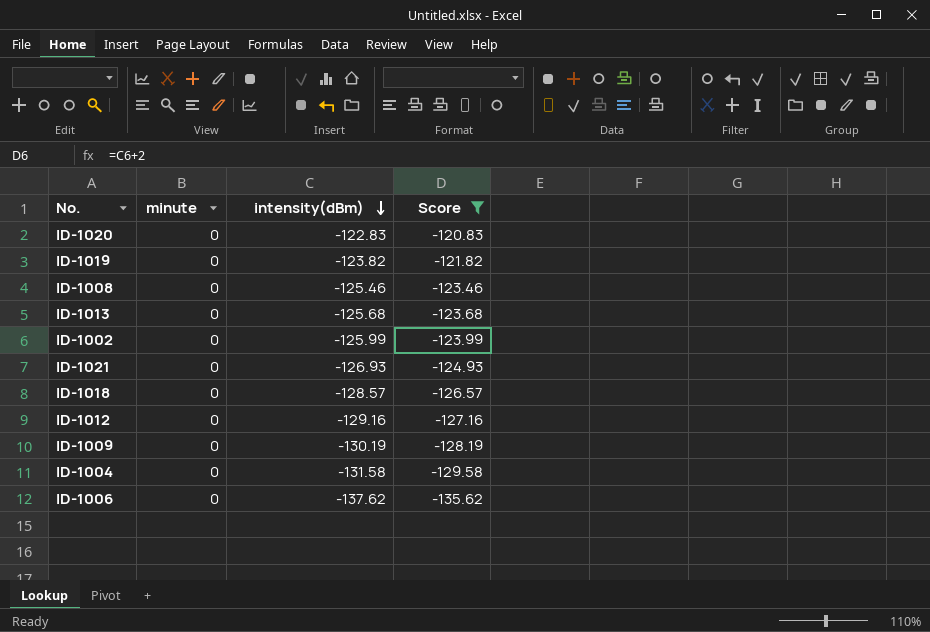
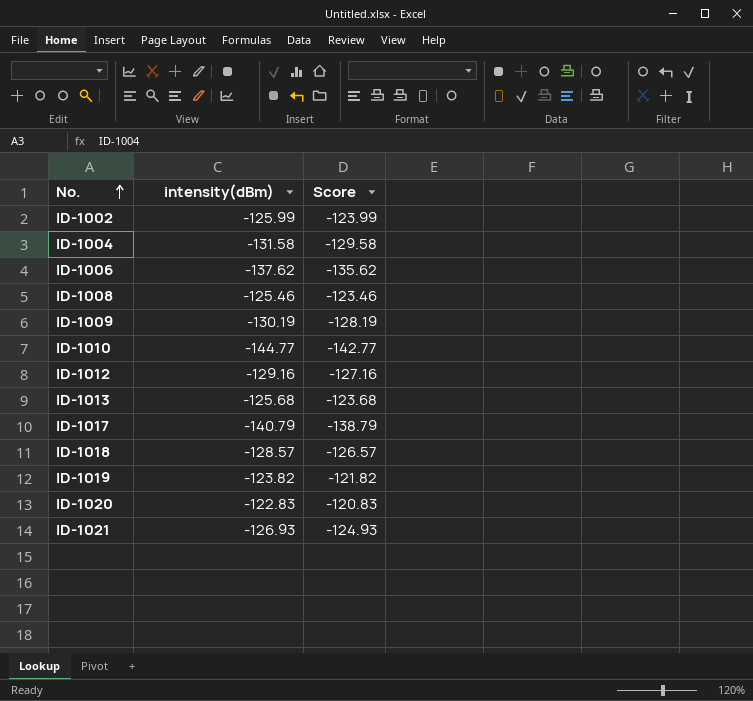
filter: Score >= -135.62 -> none
row order: intensity(dBm) descending -> No. ascending
column minute | position: 2 -> none

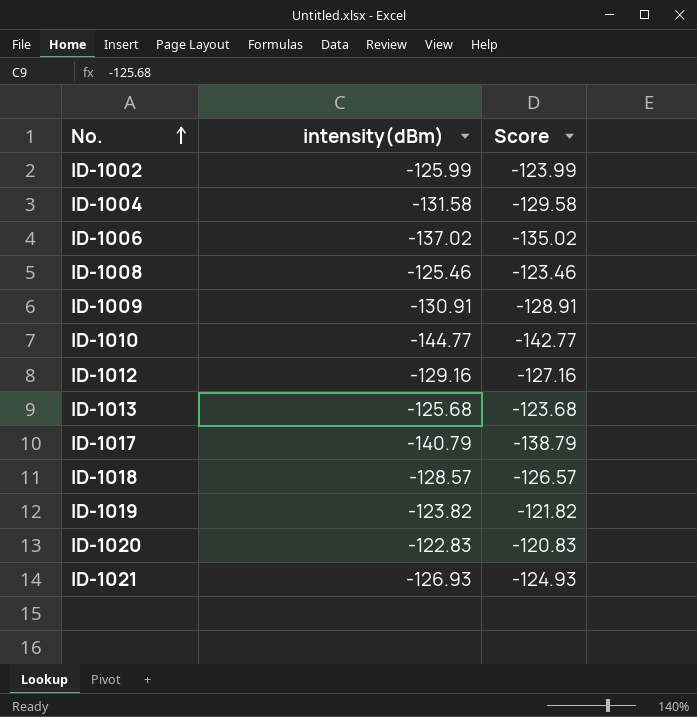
ID-1006 | intensity(dBm): -137.62 -> -137.02
ID-1006 | Score: -135.62 -> -135.02
ID-1009 | intensity(dBm): -130.19 -> -130.91
ID-1009 | Score: -128.19 -> -128.91

